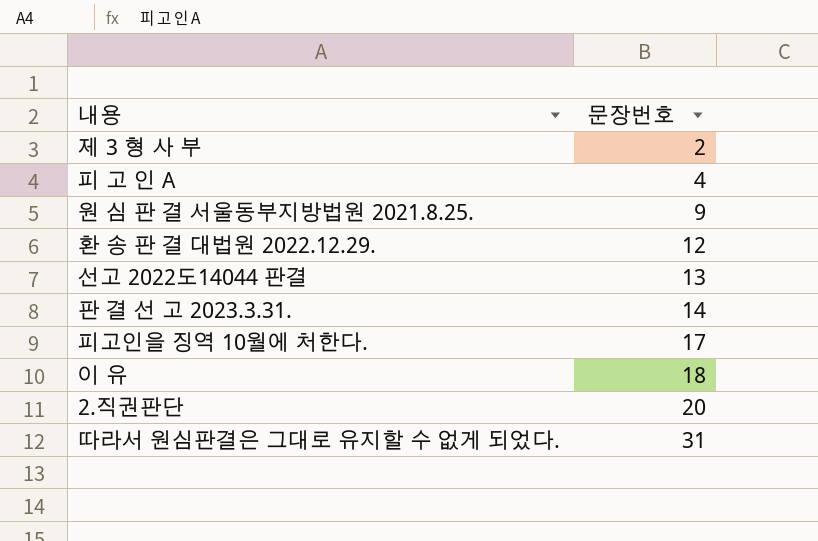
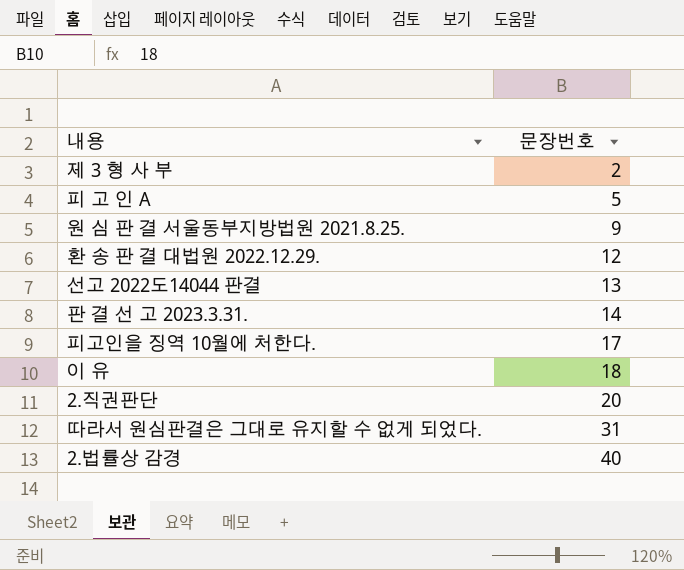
피 고 인 A | 문장번호: 4 -> 5
row 2.법률상 감경: none -> 40

